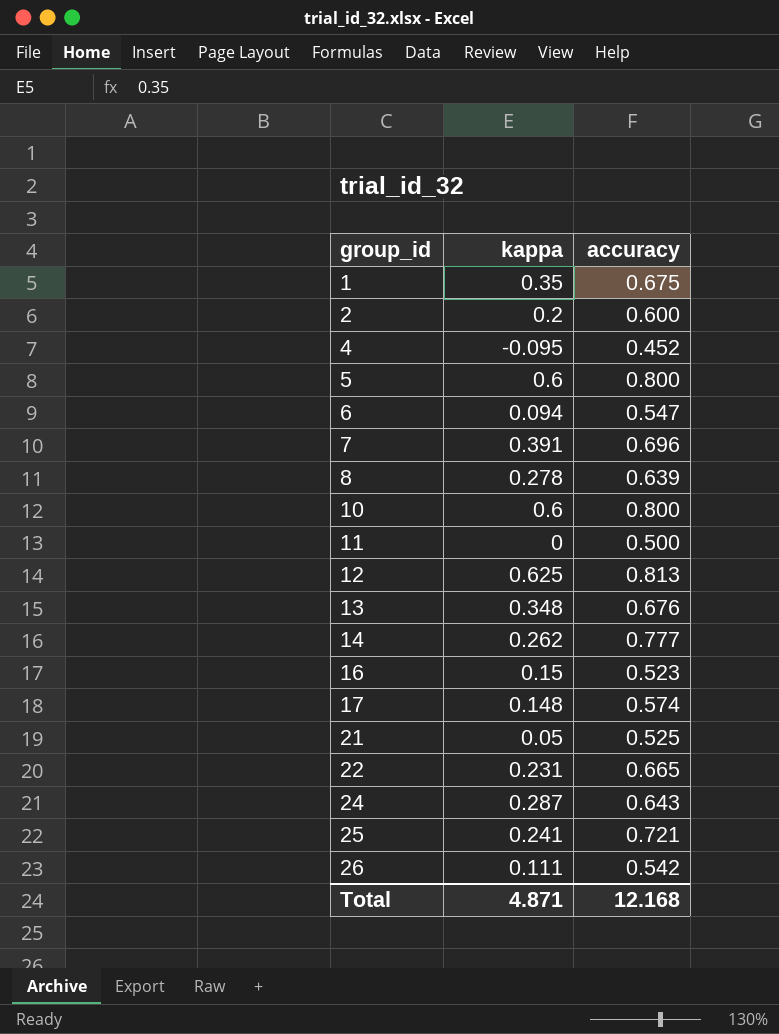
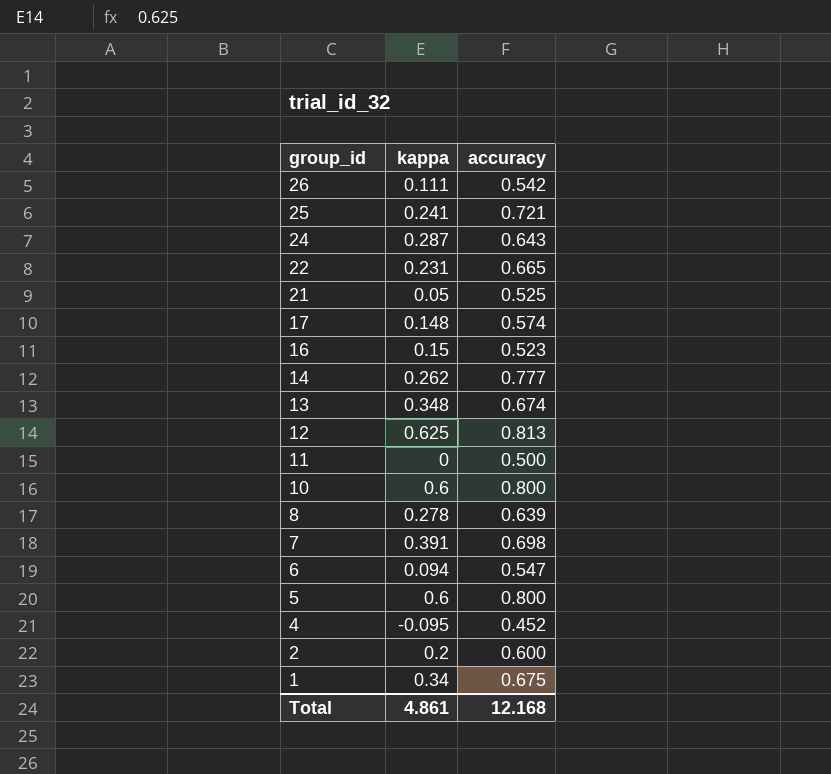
row order: group_id ascending -> group_id descending
13 | accuracy: 0.676 -> 0.674
7 | accuracy: 0.696 -> 0.698
1 | kappa: 0.35 -> 0.34
Total | kappa: 4.871 -> 4.861

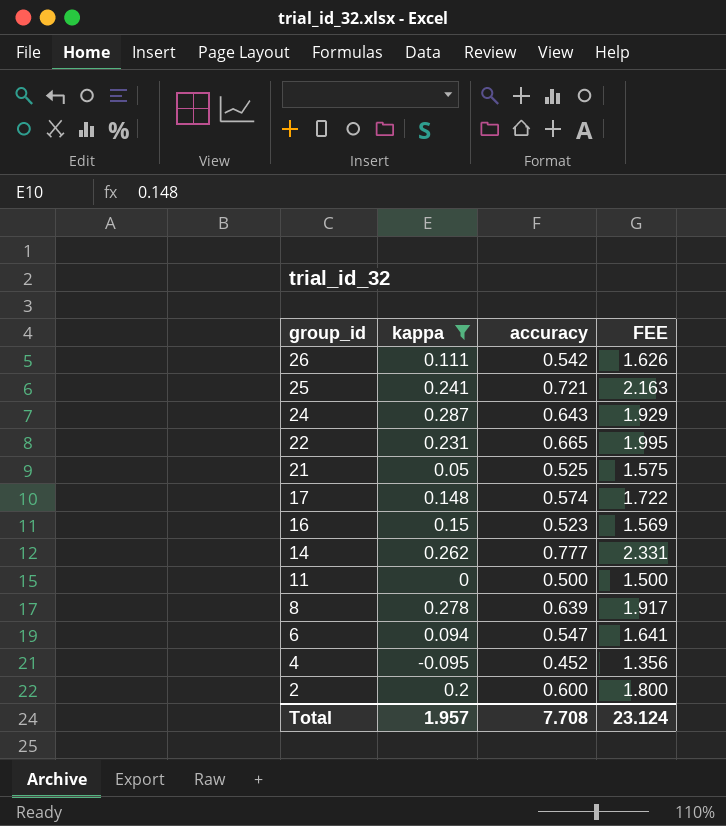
filter: none -> kappa <= 0.287
column FEE | formula: none -> [accuracy] * 3
Total | kappa: 4.861 -> 1.957
Total | accuracy: 12.168 -> 7.708

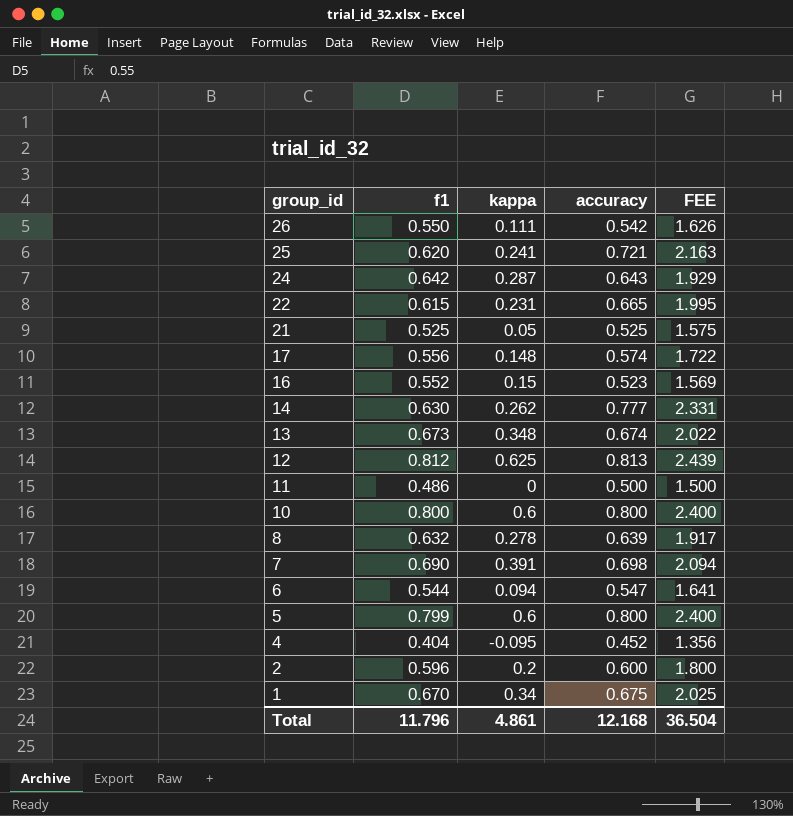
filter: kappa <= 0.287 -> none
column f1 | position: none -> 2
Total | kappa: 1.957 -> 4.861
Total | accuracy: 7.708 -> 12.168
Total | FEE: 23.124 -> 36.504

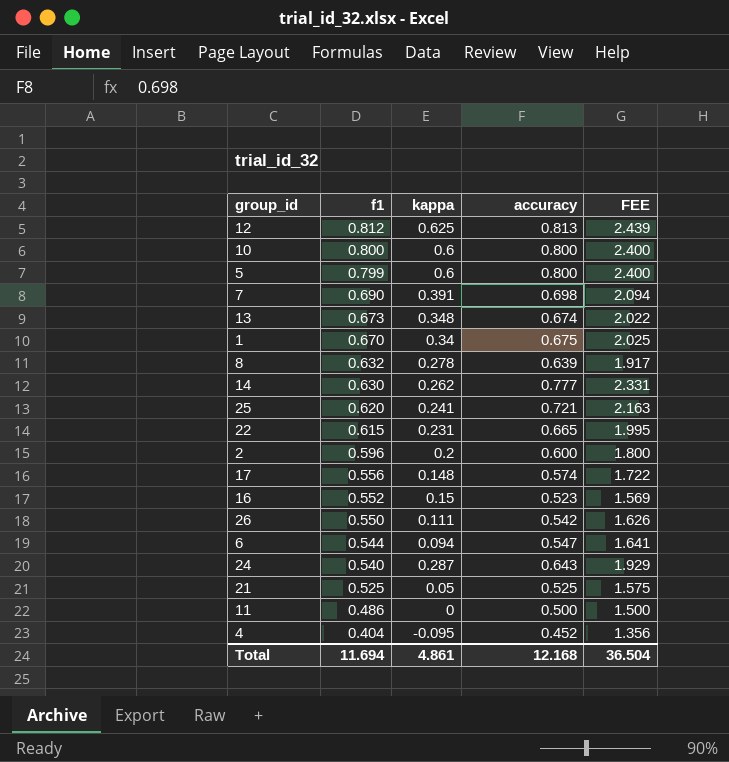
row order: group_id descending -> f1 descending
24 | f1: 0.642 -> 0.540
Total | f1: 11.796 -> 11.694

